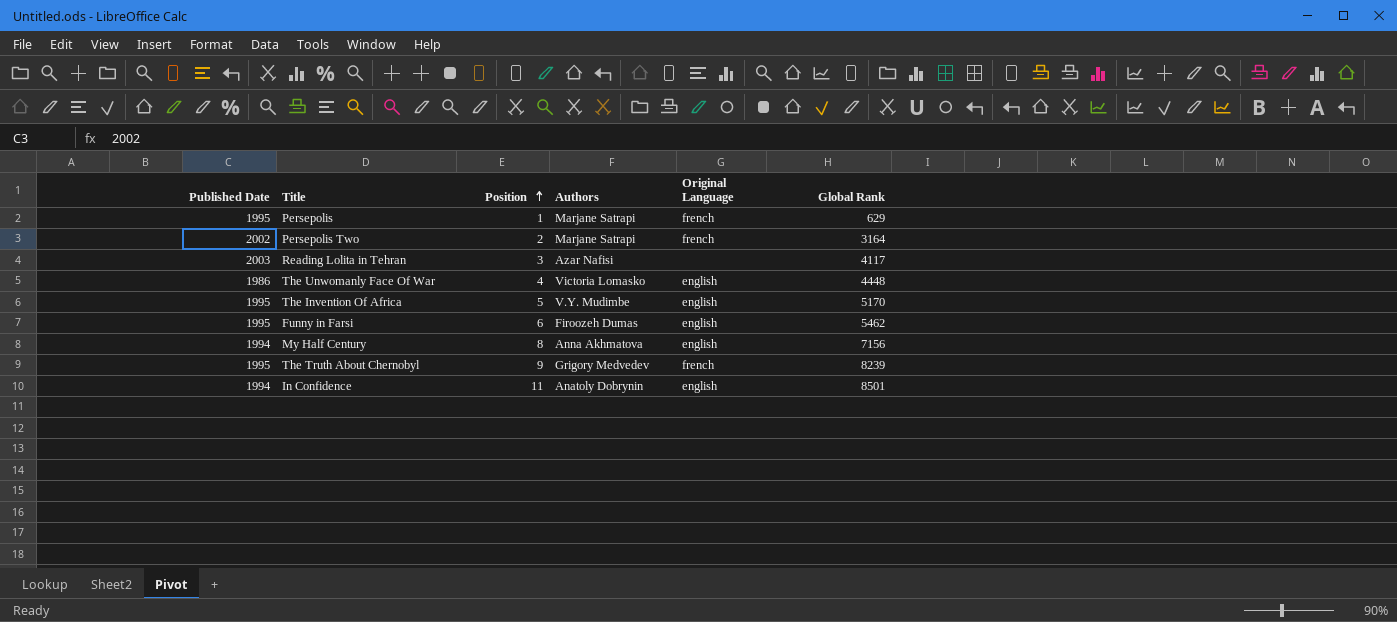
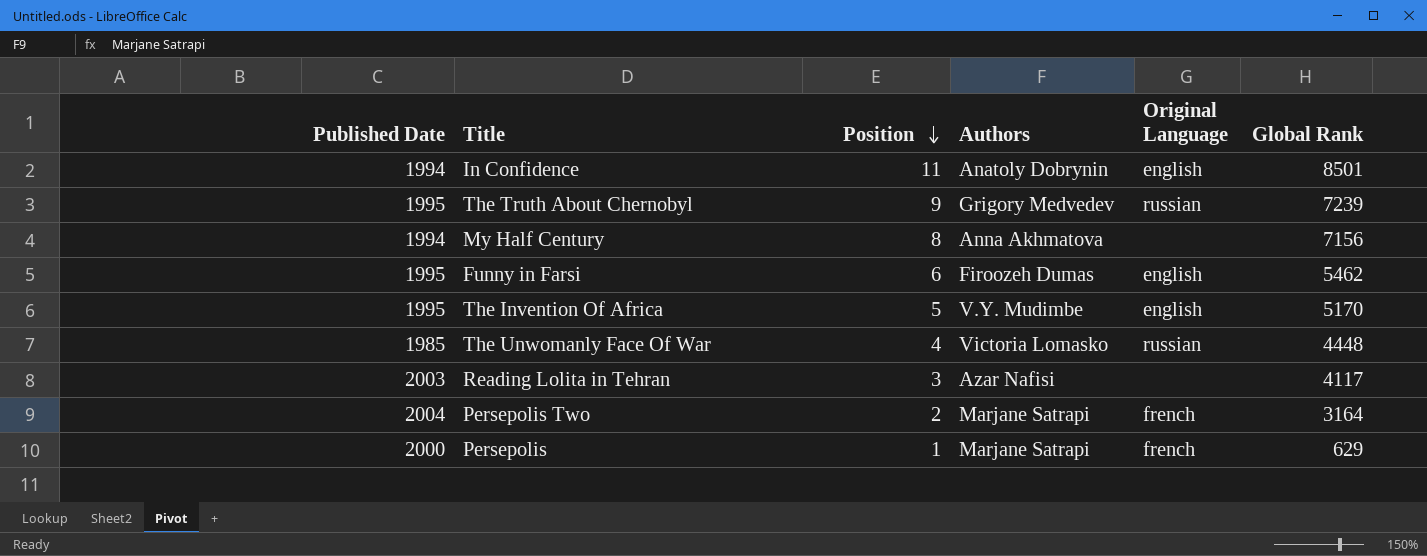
row order: Position ascending -> Position descending
The Truth About Chernobyl | Original Language: french -> russian
The Truth About Chernobyl | Global Rank: 8239 -> 7239
My Half Century | Original Language: english -> none
The Unwomanly Face Of War | Published Date: 1986 -> 1985
The Unwomanly Face Of War | Original Language: english -> russian
Persepolis Two | Published Date: 2002 -> 2004
Persepolis | Published Date: 1995 -> 2000

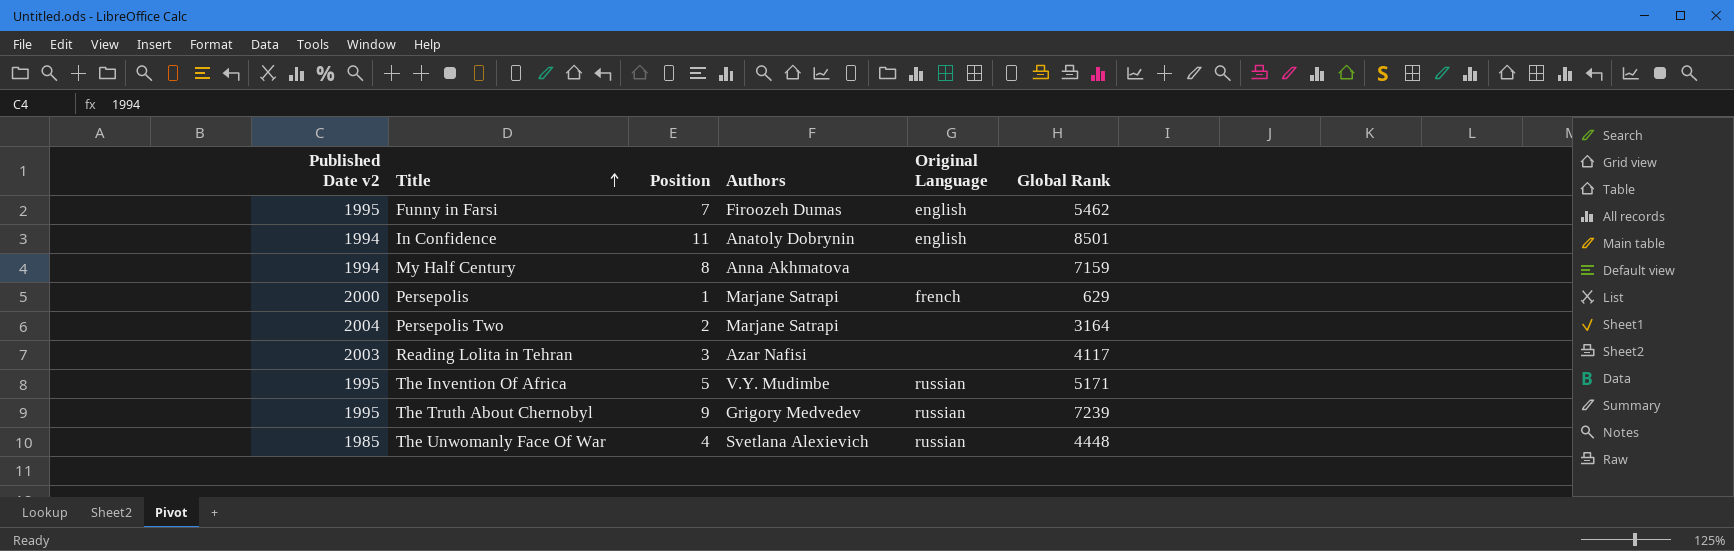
row order: Position descending -> Title ascending
column name: Published Date -> Published Date v2
Funny in Farsi | Position: 6 -> 7
My Half Century | Global Rank: 7156 -> 7159
Persepolis Two | Original Language: french -> none
The Invention Of Africa | Original Language: english -> russian
The Invention Of Africa | Global Rank: 5170 -> 5171
The Unwomanly Face Of War | Authors: Victoria Lomasko -> Svetlana Alexievich

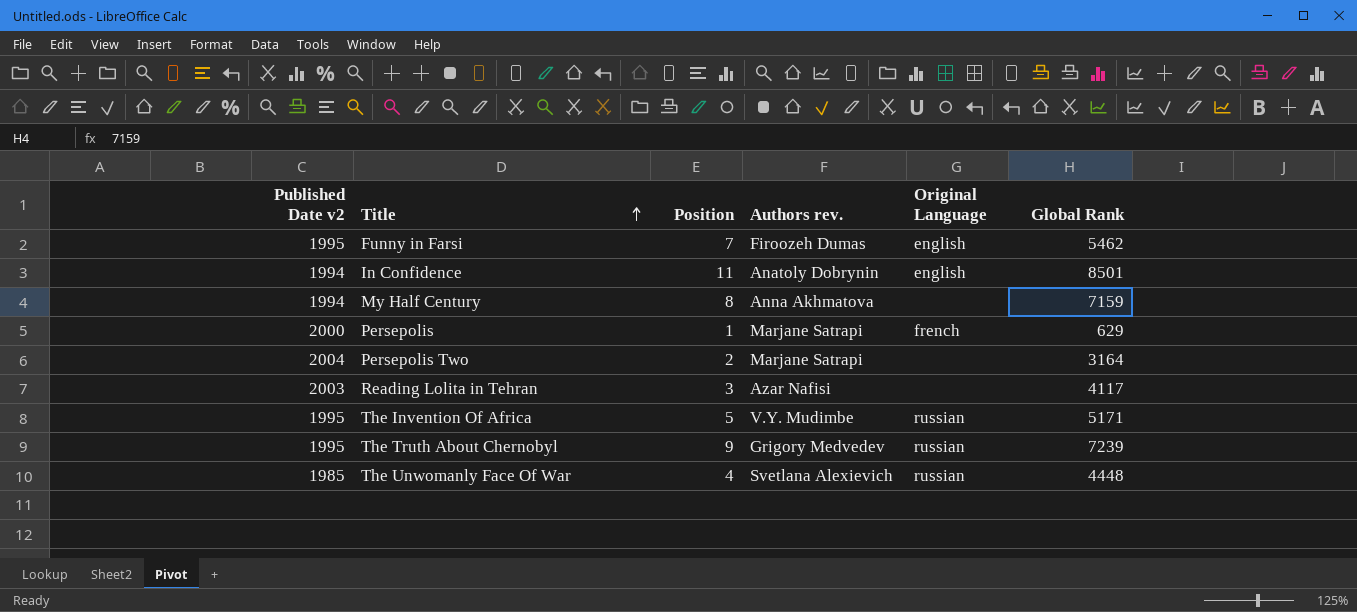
column name: Authors -> Authors rev.

